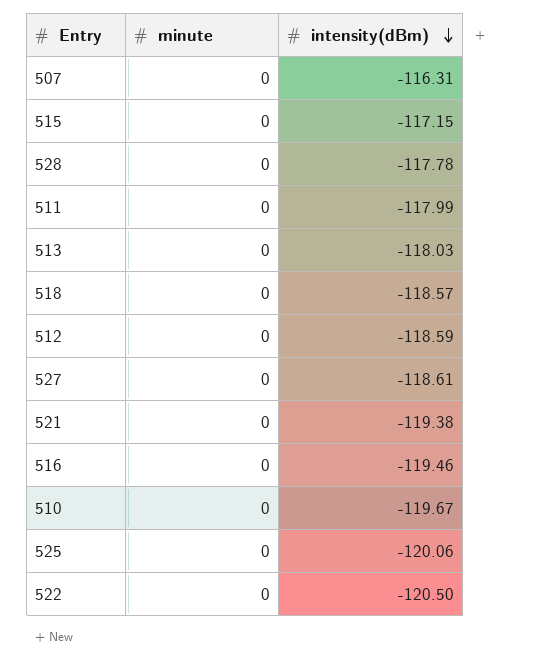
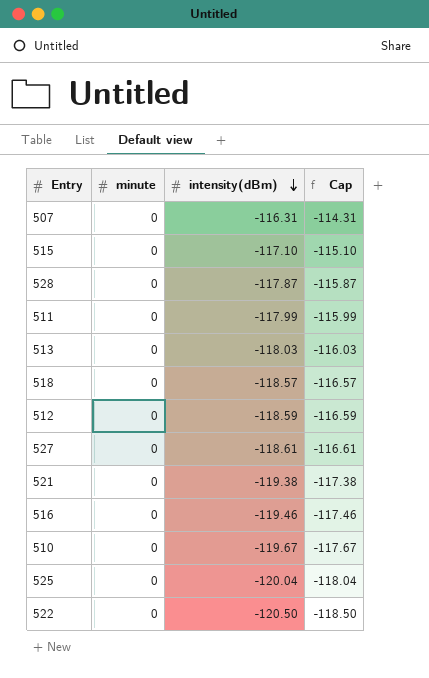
column Cap | formula: none -> [intensity(dBm)] + 2
515 | intensity(dBm): -117.15 -> -117.10
528 | intensity(dBm): -117.78 -> -117.87
525 | intensity(dBm): -120.06 -> -120.04

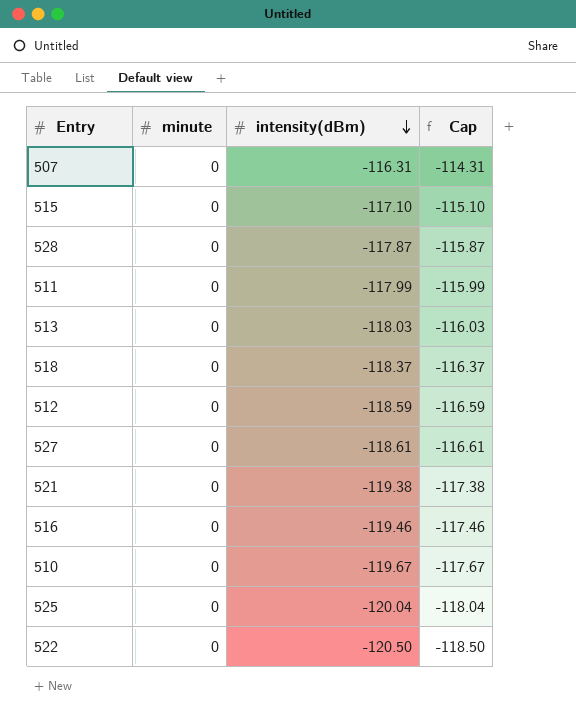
518 | intensity(dBm): -118.57 -> -118.37
518 | Cap: -116.57 -> -116.37

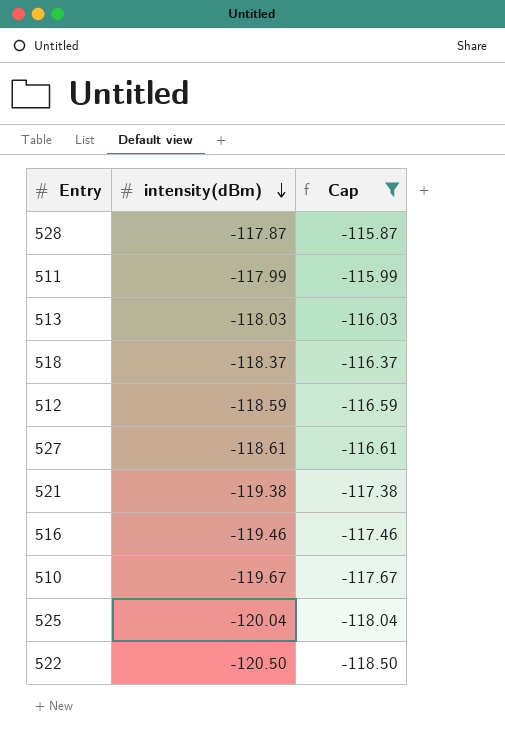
filter: none -> Cap <= -115.87
column minute | position: 2 -> none

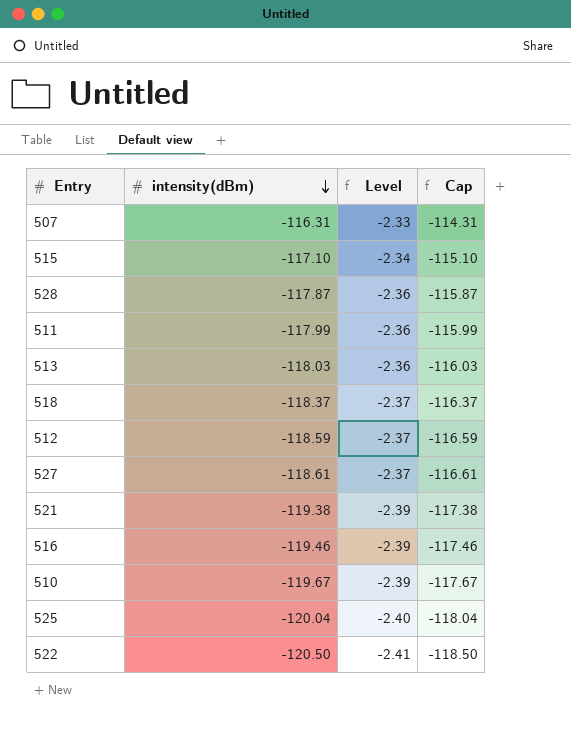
filter: Cap <= -115.87 -> none
column Level | formula: none -> [intensity(dBm)] * 0.02

